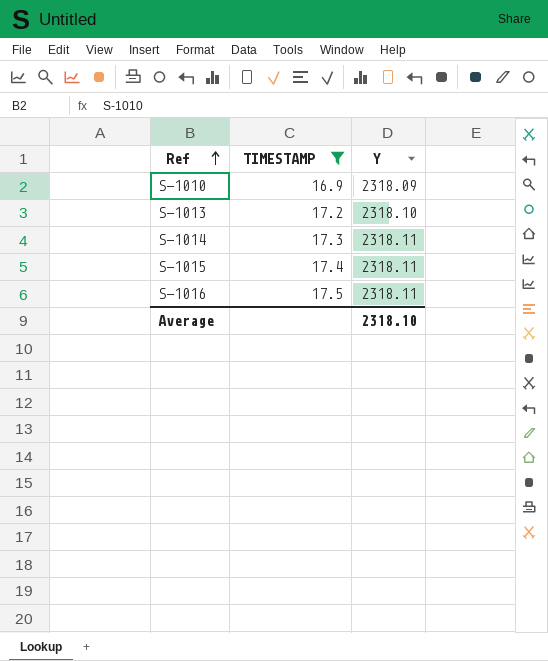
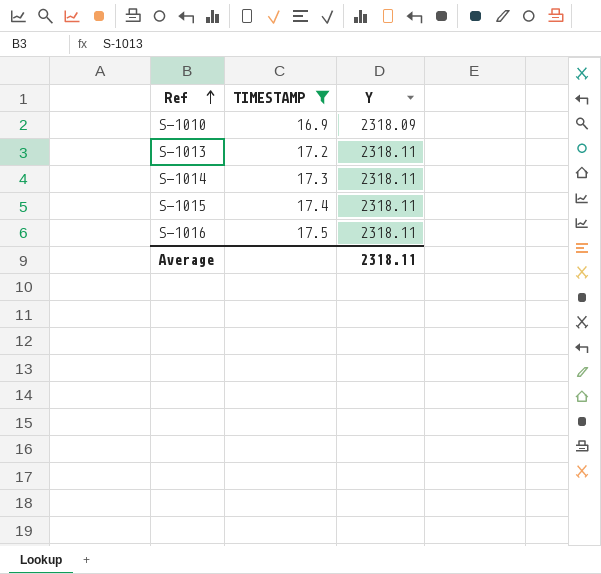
S-1013 | Y: 2318.10 -> 2318.11
Average | Y: 2318.10 -> 2318.11

